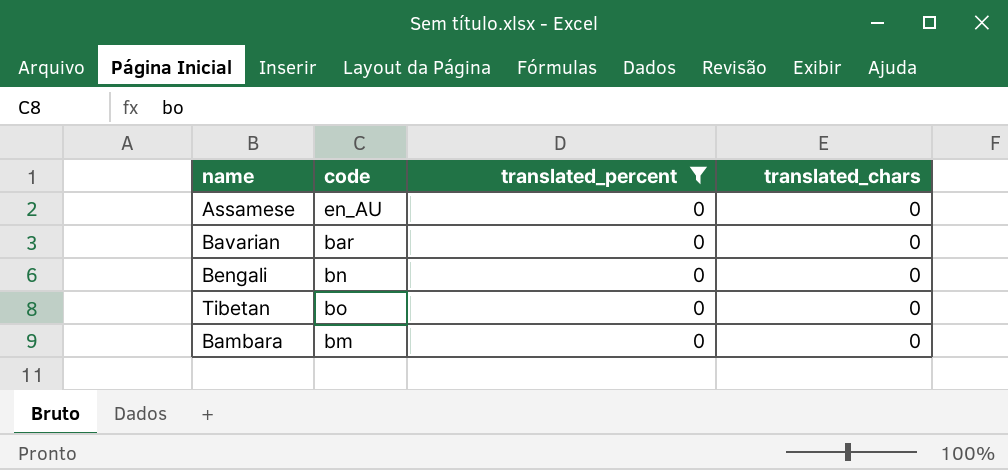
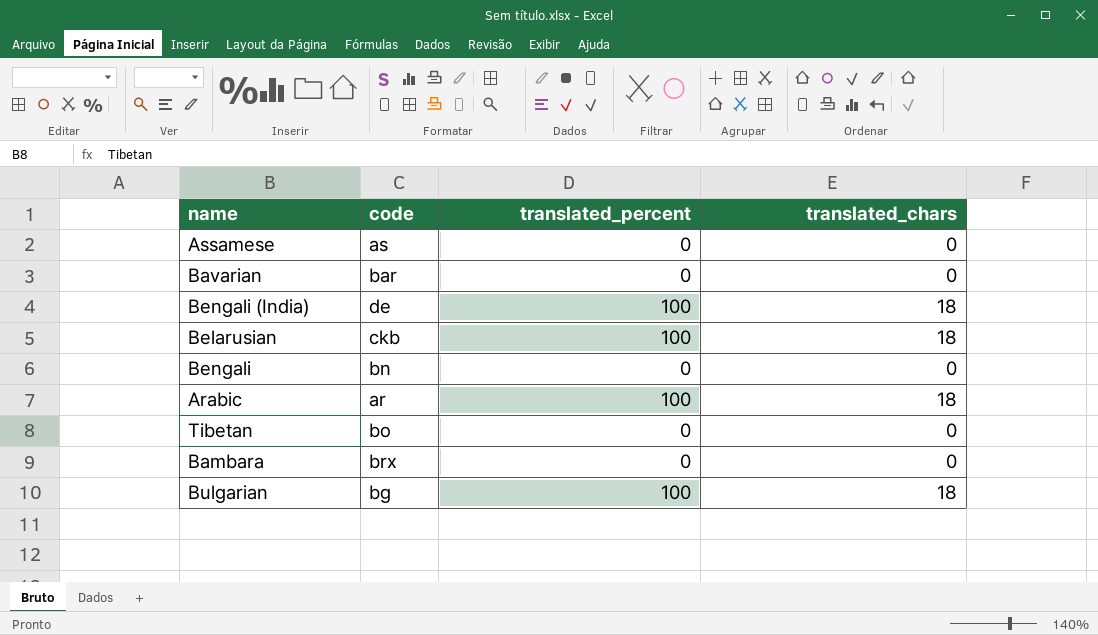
filter: translated_percent = 0 -> none
Assamese | code: en_AU -> as
Bambara | code: bm -> brx

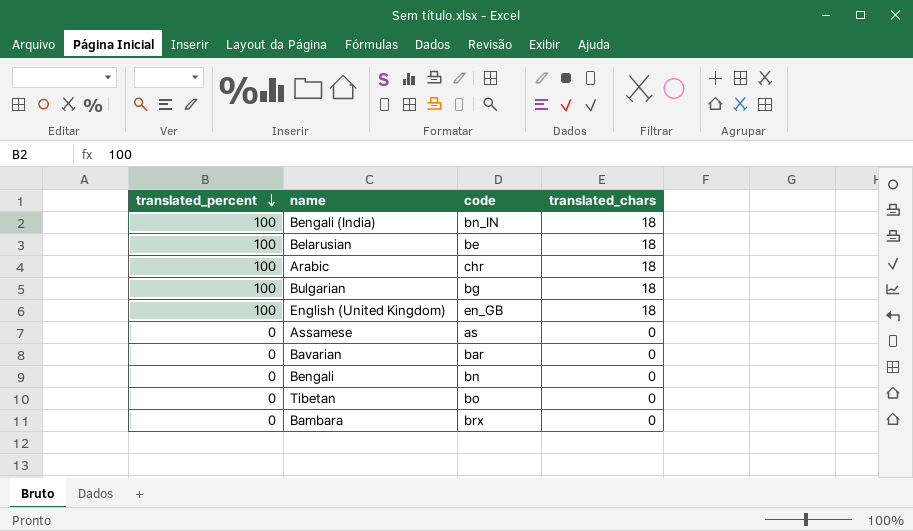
row order: none -> translated_percent descending
column translated_percent | position: 3 -> 1
Bengali (India) | code: de -> bn_IN
Belarusian | code: ckb -> be
Arabic | code: ar -> chr
row English (United Kingdom): none -> 100 | en_GB | 18

